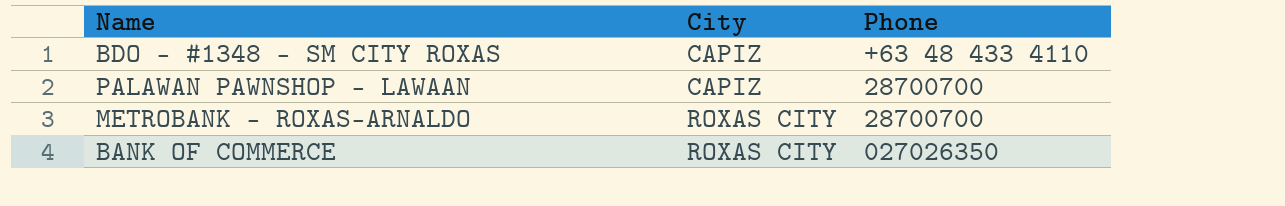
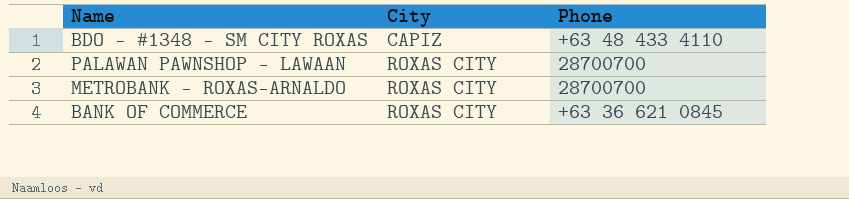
PALAWAN PAWNSHOP - LAWAAN | City: CAPIZ -> ROXAS CITY
BANK OF COMMERCE | Phone: 027026350 -> +63 36 621 0845

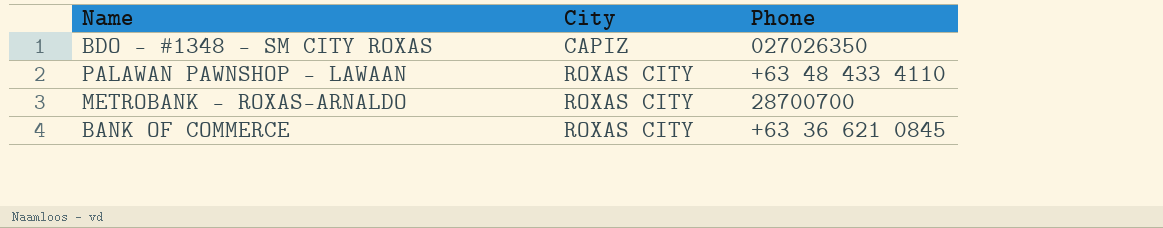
BDO - #1348 - SM CITY ROXAS | Phone: +63 48 433 4110 -> 027026350
PALAWAN PAWNSHOP - LAWAAN | Phone: 28700700 -> +63 48 433 4110

